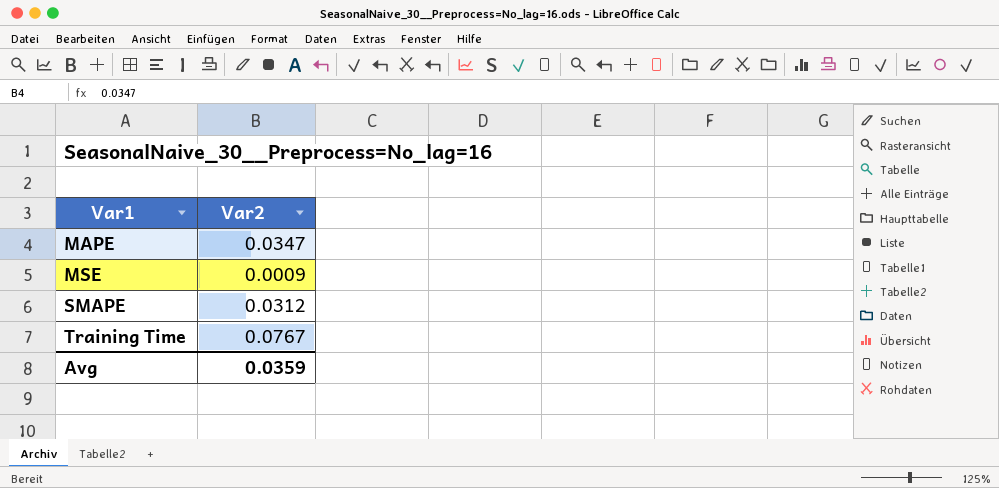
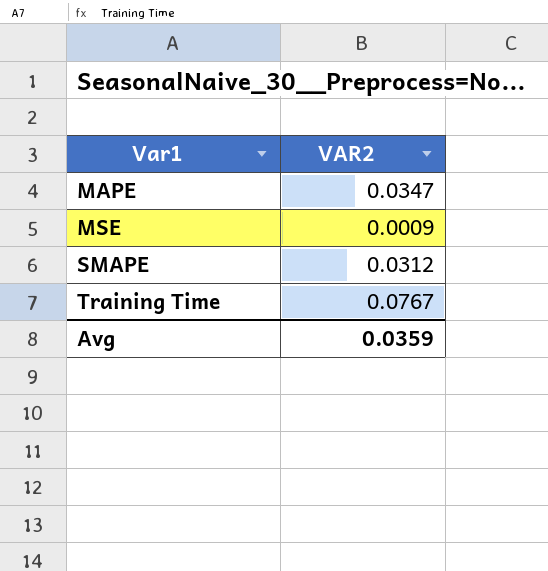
column name: Var2 -> VAR2

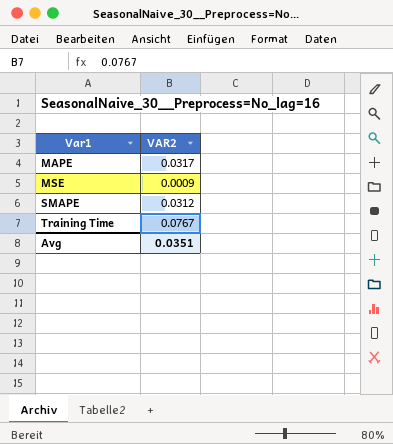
MAPE | VAR2: 0.0347 -> 0.0317
Avg | VAR2: 0.0359 -> 0.0351

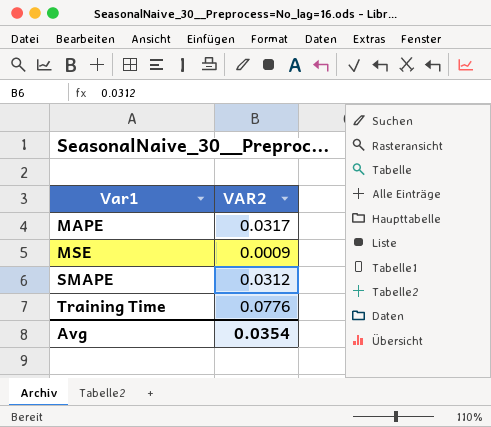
Training Time | VAR2: 0.0767 -> 0.0776
Avg | VAR2: 0.0351 -> 0.0354

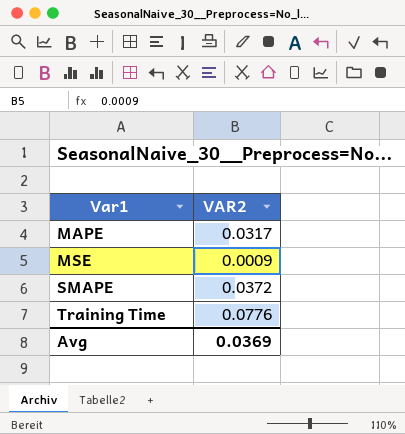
SMAPE | VAR2: 0.0312 -> 0.0372
Avg | VAR2: 0.0354 -> 0.0369

